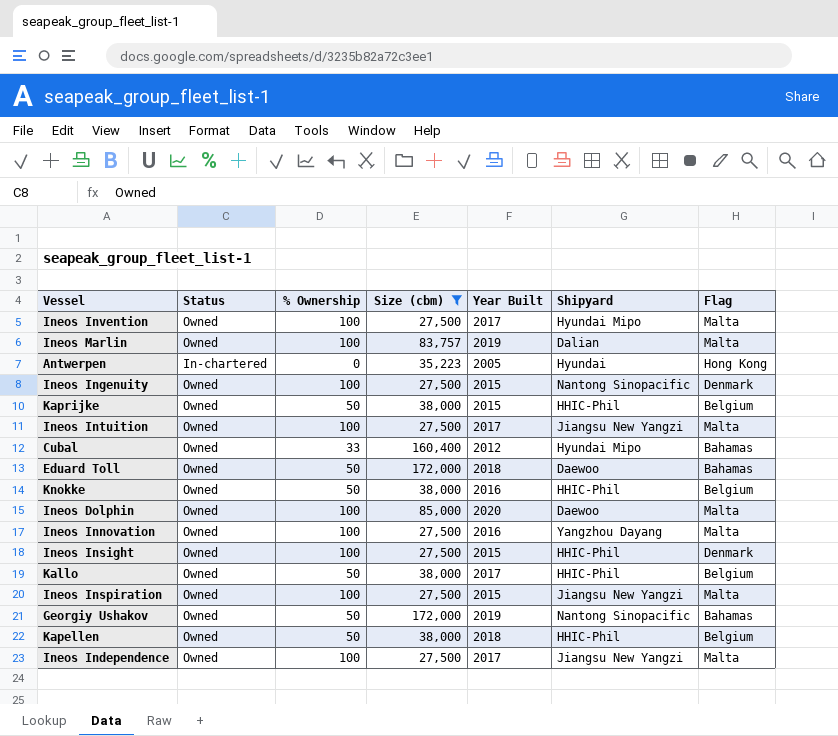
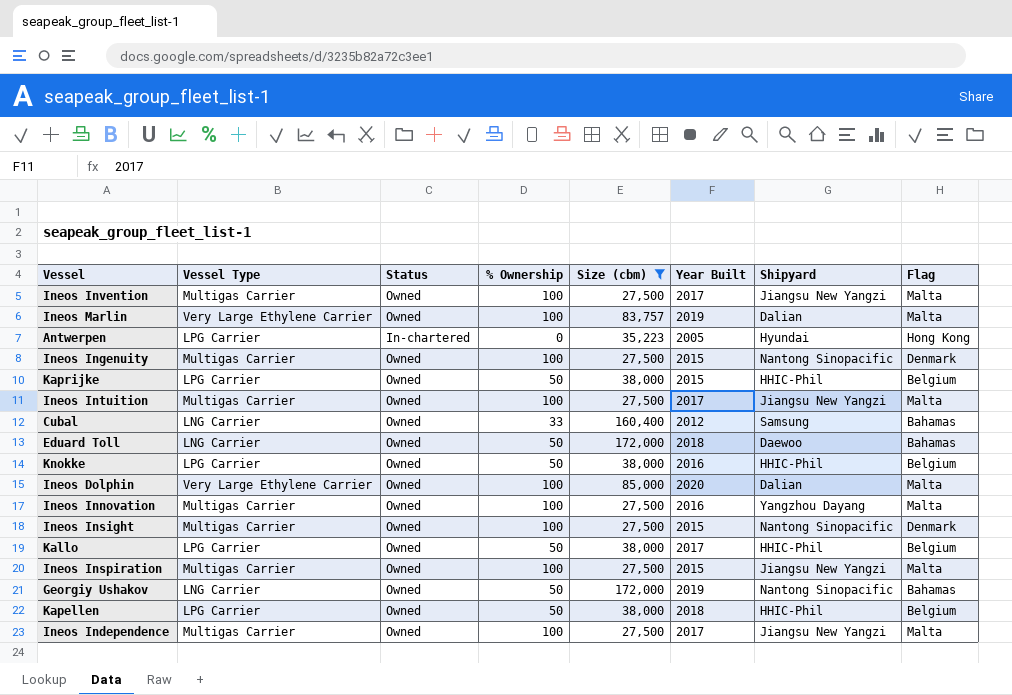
column Vessel Type | position: none -> 2
Ineos Invention | Shipyard: Hyundai Mipo -> Jiangsu New Yangzi
Cubal | Shipyard: Hyundai Mipo -> Samsung
Ineos Dolphin | Shipyard: Daewoo -> Dalian
Ineos Insight | Shipyard: HHIC-Phil -> Nantong Sinopacific

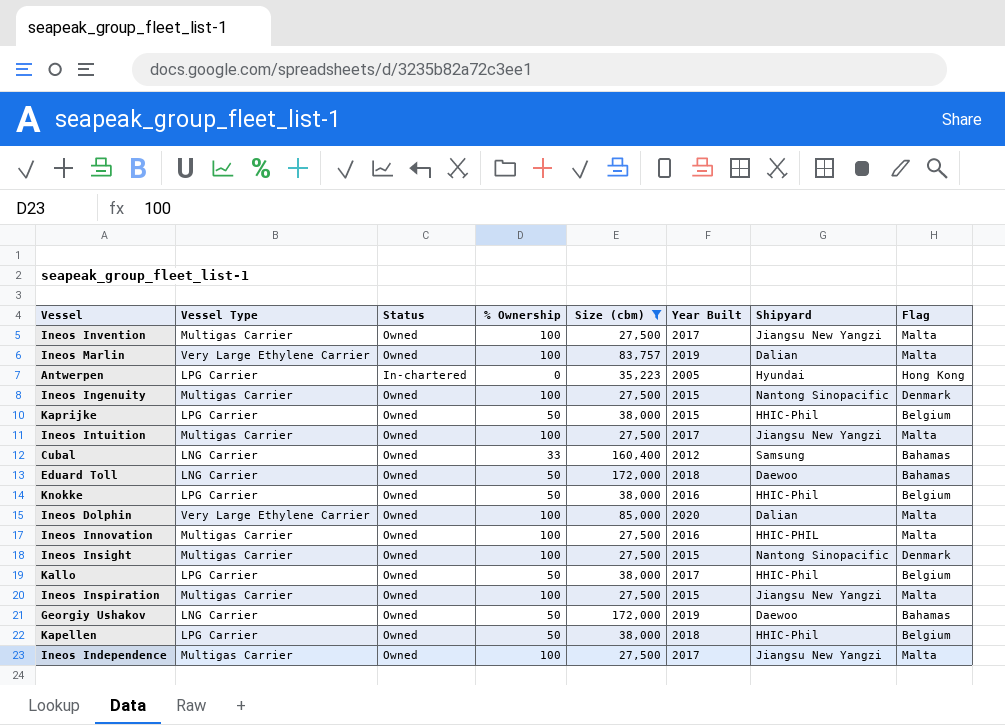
Ineos Innovation | Shipyard: Yangzhou Dayang -> HHIC-PHIL
Georgiy Ushakov | Shipyard: Nantong Sinopacific -> Daewoo

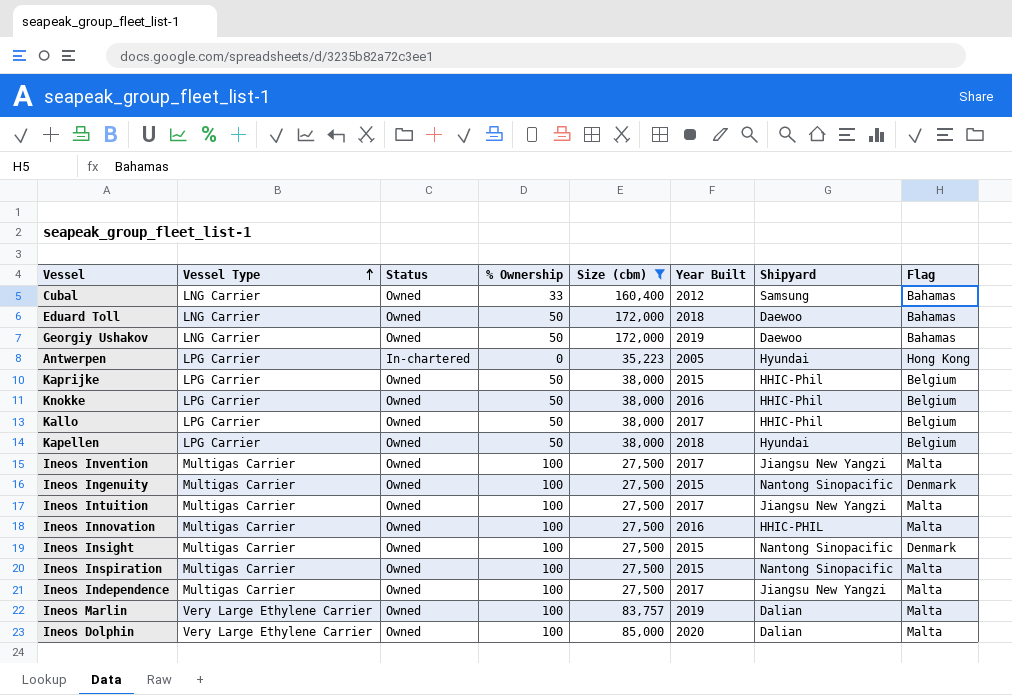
row order: none -> Vessel Type ascending
Kapellen | Shipyard: HHIC-Phil -> Hyundai
Ineos Inspiration | Shipyard: Jiangsu New Yangzi -> Nantong Sinopacific

